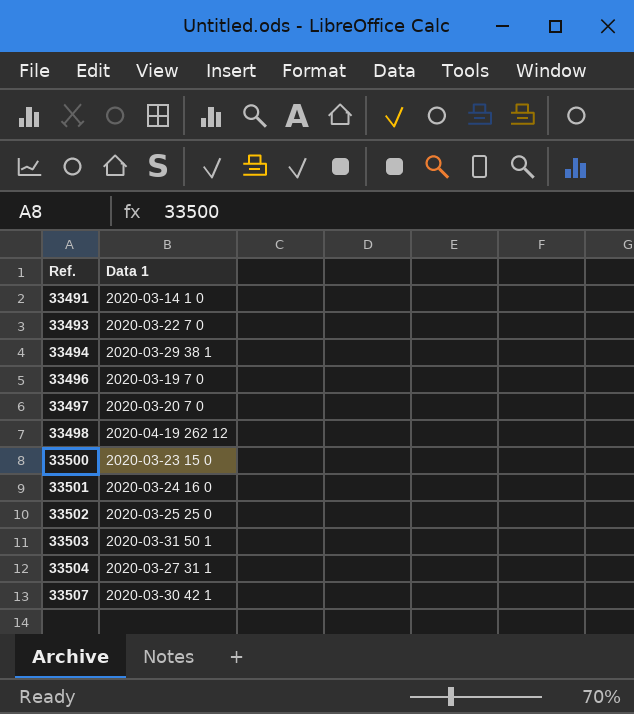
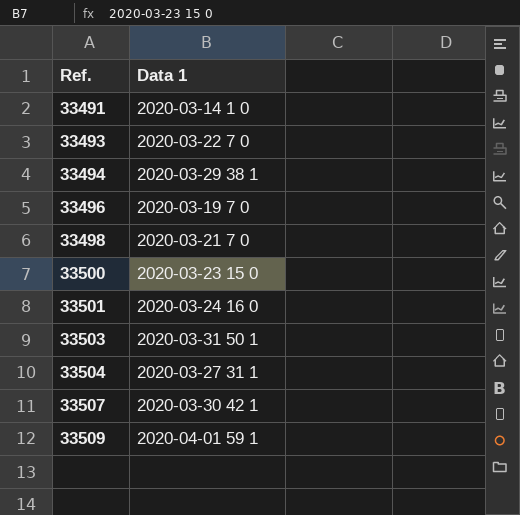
row 33497: 2020-03-20 7 0 -> none
row 33502: 2020-03-25 25 0 -> none
33498 | Data 1: 2020-04-19 262 12 -> 2020-03-21 7 0
row 33509: none -> 2020-04-01 59 1

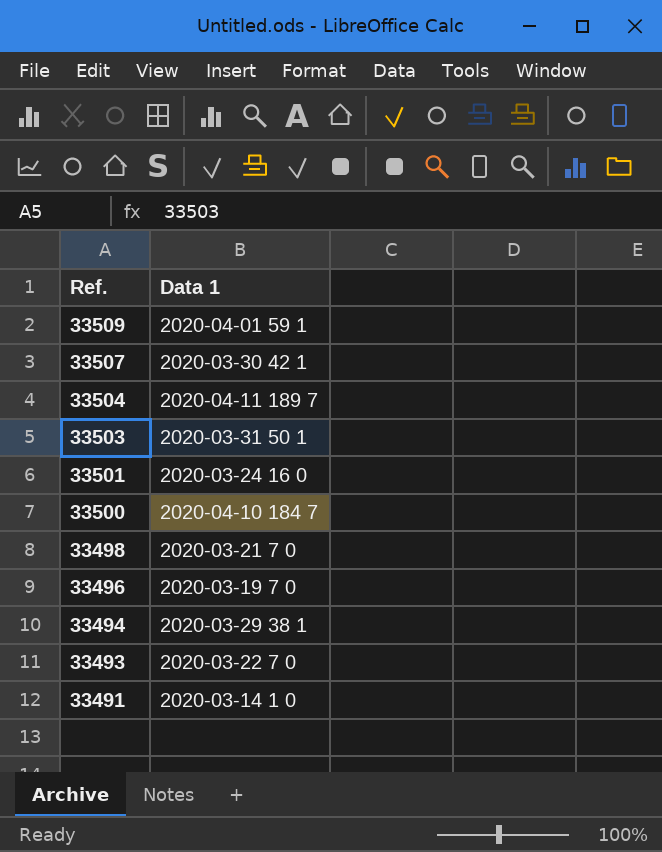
row order: Ref. ascending -> Ref. descending
33504 | Data 1: 2020-03-27 31 1 -> 2020-04-11 189 7
33500 | Data 1: 2020-03-23 15 0 -> 2020-04-10 184 7

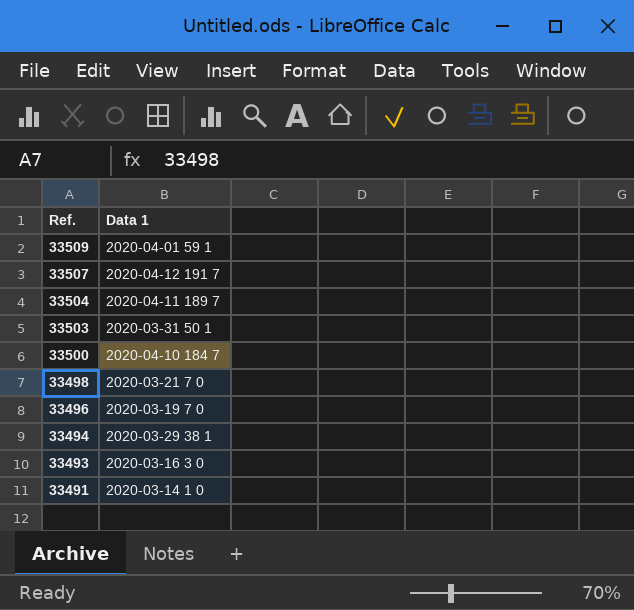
row 33501: 2020-03-24 16 0 -> none
33507 | Data 1: 2020-03-30 42 1 -> 2020-04-12 191 7
33493 | Data 1: 2020-03-22 7 0 -> 2020-03-16 3 0

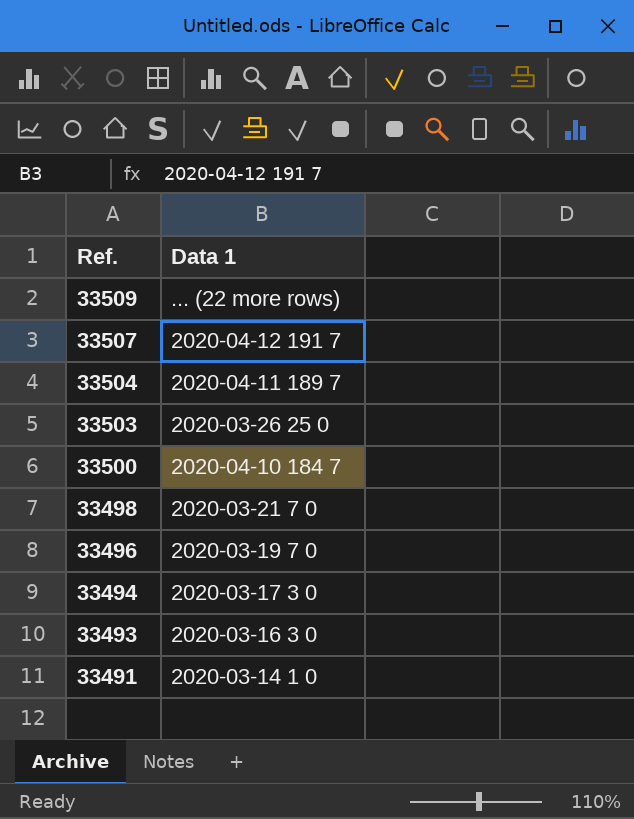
33509 | Data 1: 2020-04-01 59 1 -> ... (22 more rows)
33503 | Data 1: 2020-03-31 50 1 -> 2020-03-26 25 0
33494 | Data 1: 2020-03-29 38 1 -> 2020-03-17 3 0

